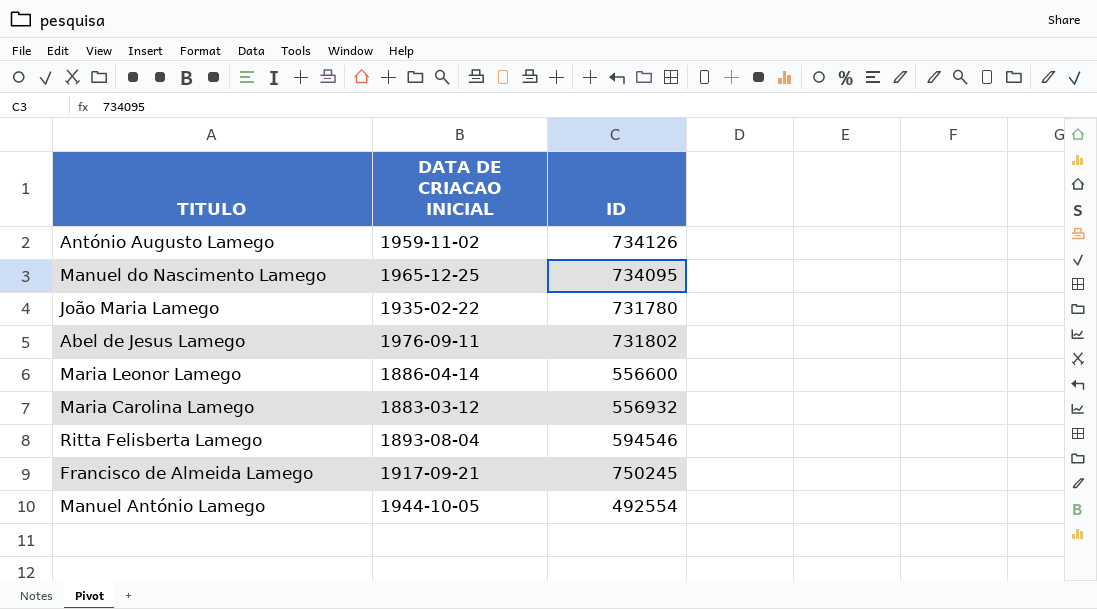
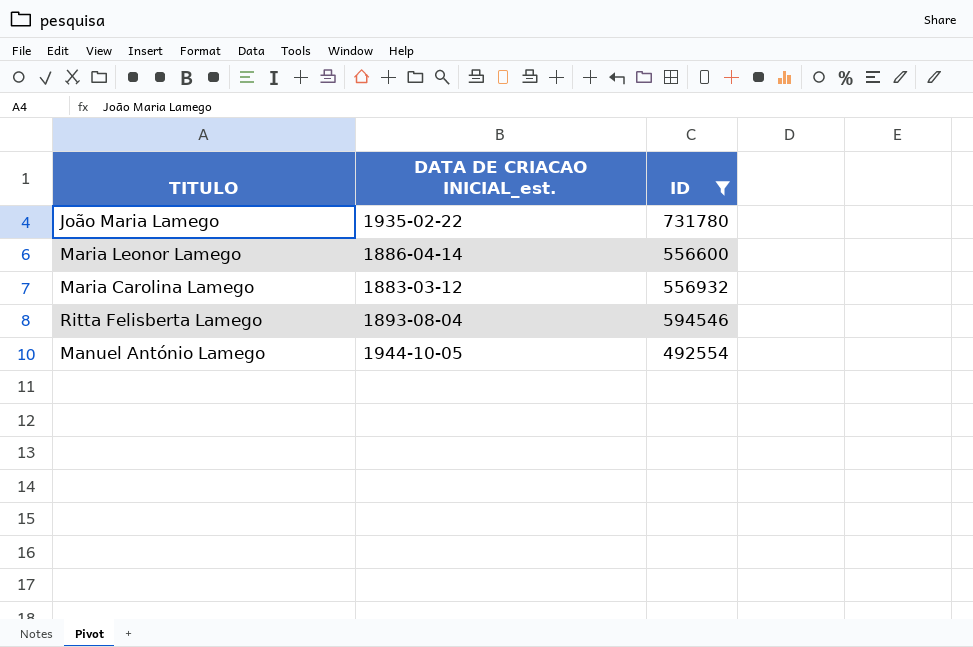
filter: none -> ID <= 731780
column name: DATA DE CRIACAO INICIAL -> DATA DE CRIACAO INICIAL_est.

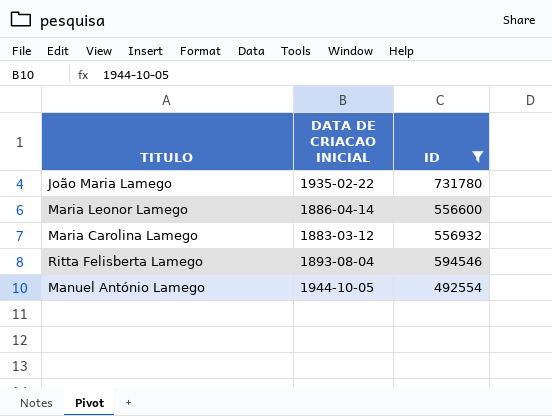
column name: DATA DE CRIACAO INICIAL_est. -> DATA DE CRIACAO INICIAL

